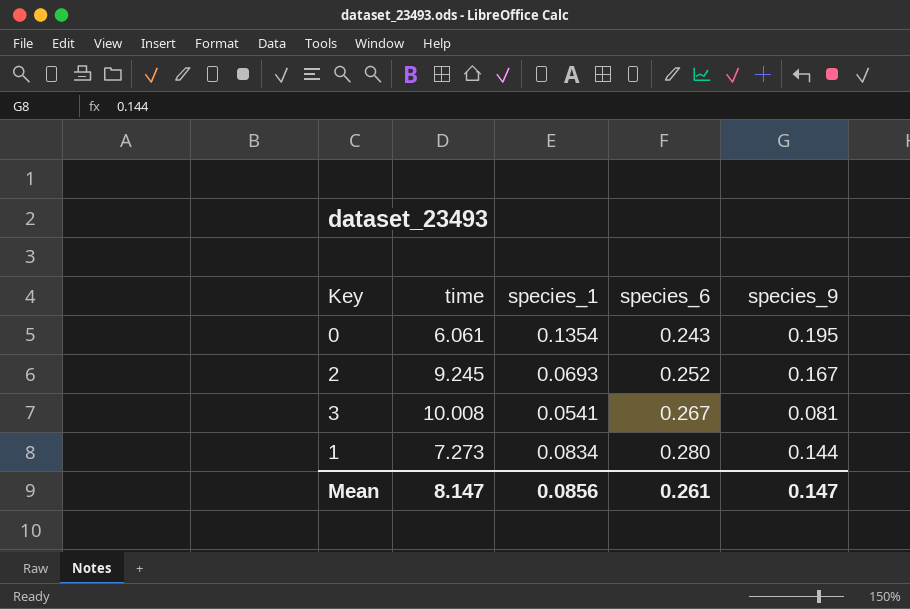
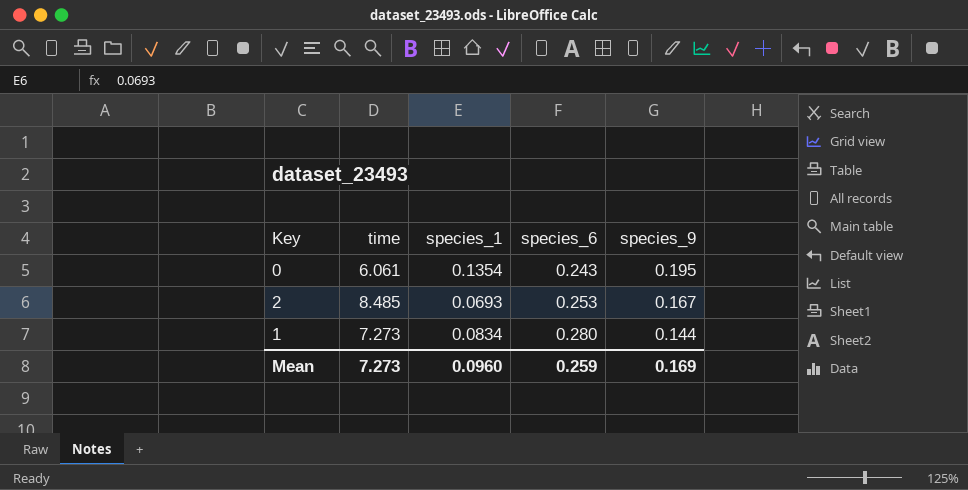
row 3: 10.008 | 0.0541 | 0.267 | 0.081 -> none
2 | time: 9.245 -> 8.485
2 | species_6: 0.252 -> 0.253
Mean | time: 8.147 -> 7.273
Mean | species_1: 0.0856 -> 0.0960
Mean | species_6: 0.261 -> 0.259
Mean | species_9: 0.147 -> 0.169

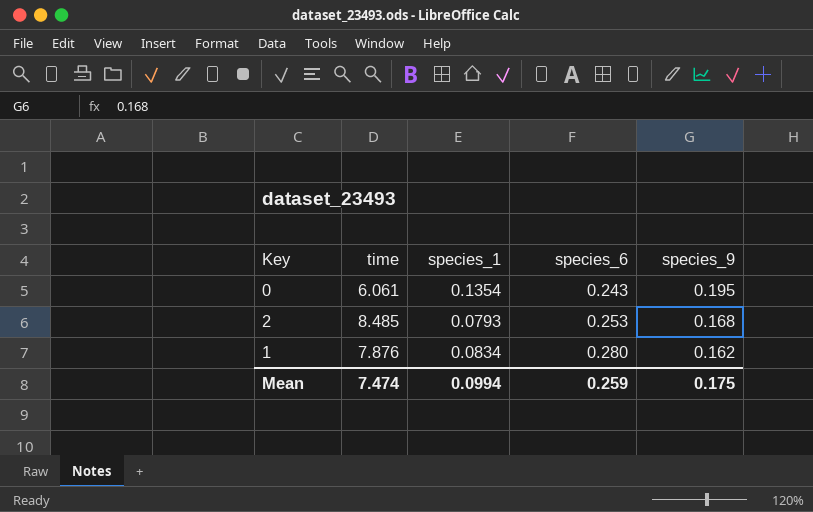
2 | species_1: 0.0693 -> 0.0793
2 | species_9: 0.167 -> 0.168
1 | time: 7.273 -> 7.876
1 | species_9: 0.144 -> 0.162
Mean | time: 7.273 -> 7.474
Mean | species_1: 0.0960 -> 0.0994
Mean | species_9: 0.169 -> 0.175

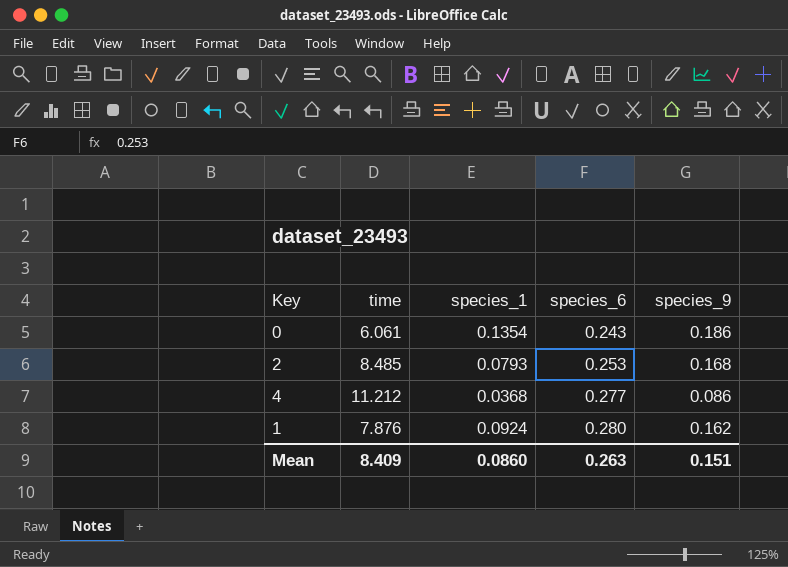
0 | species_9: 0.195 -> 0.186
row 4: none -> 11.212 | 0.0368 | 0.277 | 0.086
1 | species_1: 0.0834 -> 0.0924
Mean | time: 7.474 -> 8.409
Mean | species_1: 0.0994 -> 0.0860
Mean | species_6: 0.259 -> 0.263
Mean | species_9: 0.175 -> 0.151

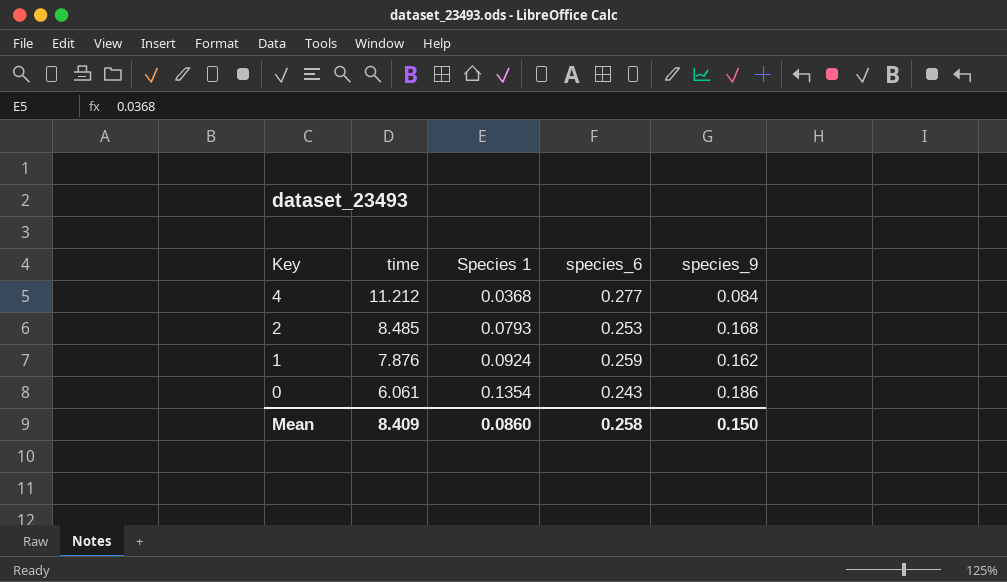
row order: species_6 ascending -> Key descending
column name: species_1 -> Species 1
4 | species_9: 0.086 -> 0.084
1 | species_6: 0.280 -> 0.259
Mean | species_6: 0.263 -> 0.258
Mean | species_9: 0.151 -> 0.150

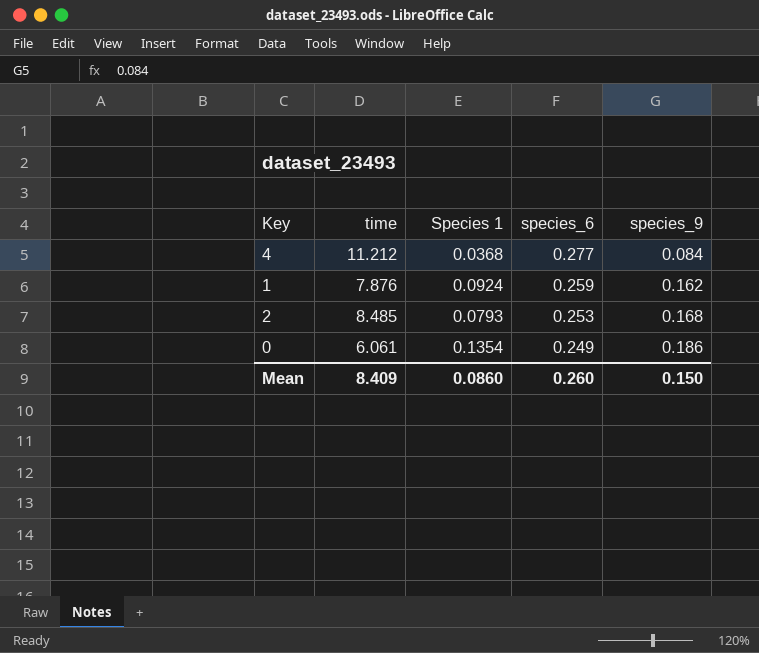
row order: Key descending -> species_6 descending
0 | species_6: 0.243 -> 0.249
Mean | species_6: 0.258 -> 0.260

